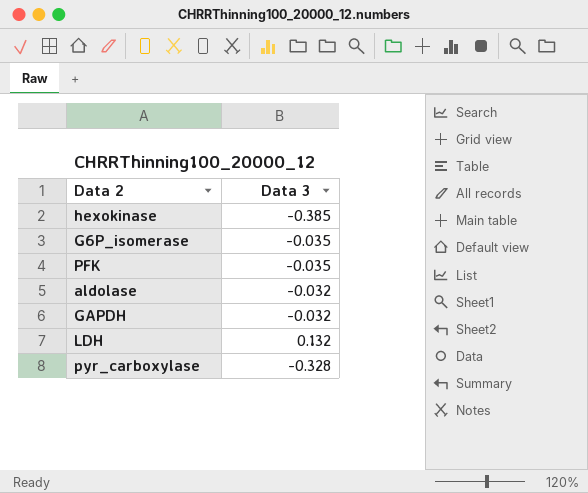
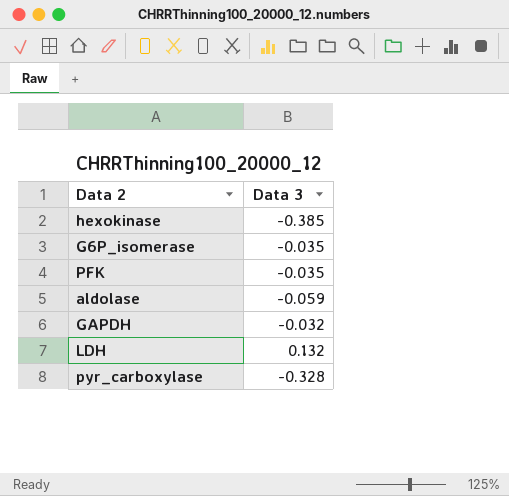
aldolase | Data 3: -0.032 -> -0.059

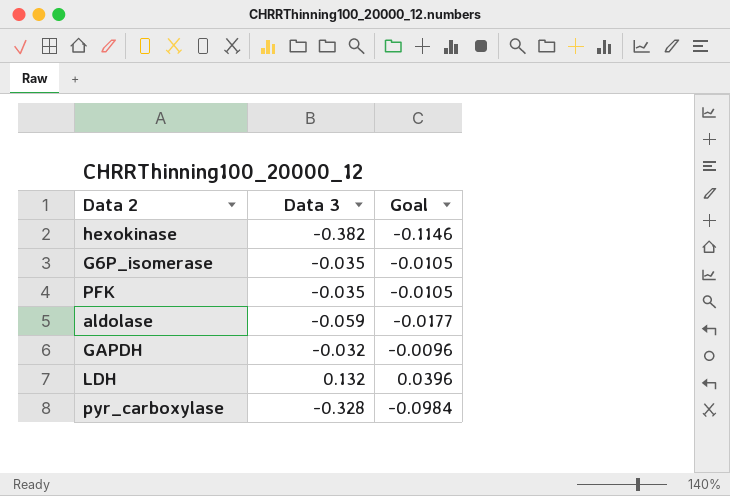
column Goal | formula: none -> [Data 3] * 0.3
hexokinase | Data 3: -0.385 -> -0.382

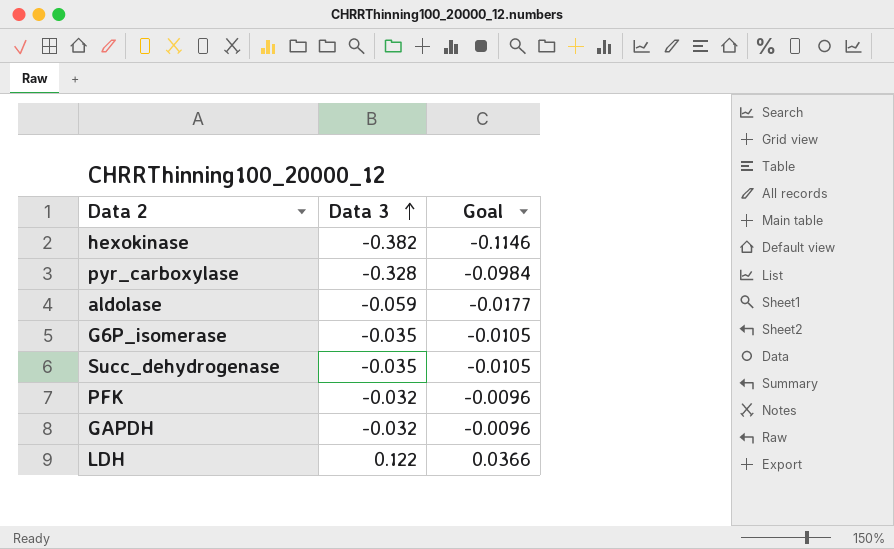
row order: none -> Data 3 ascending
row Succ_dehydrogenase: none -> -0.035 | -0.0105
PFK | Data 3: -0.035 -> -0.032
PFK | Goal: -0.0105 -> -0.0096
LDH | Data 3: 0.132 -> 0.122
LDH | Goal: 0.0396 -> 0.0366

